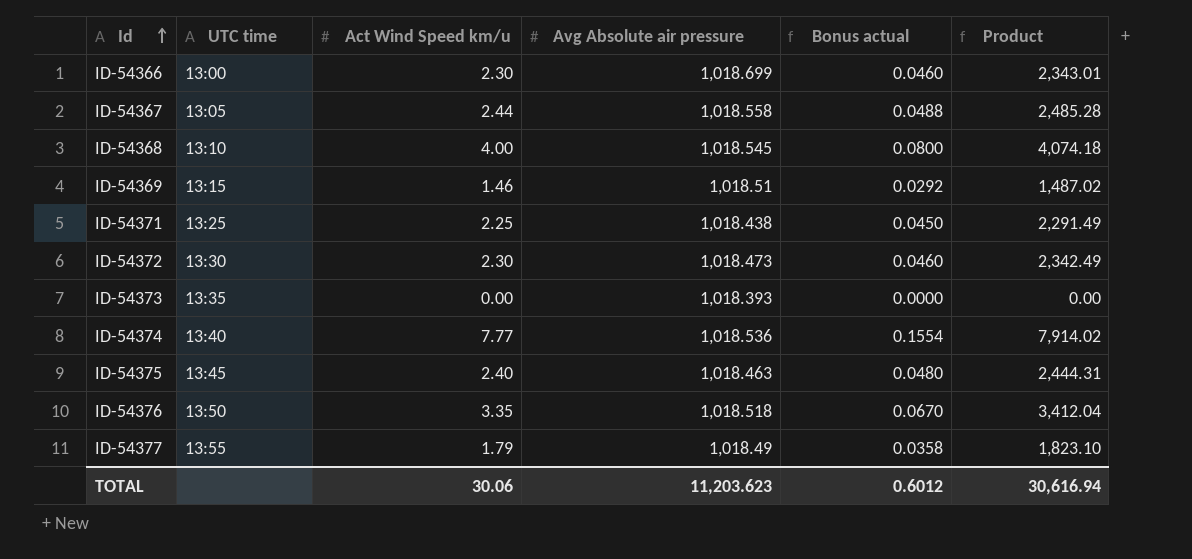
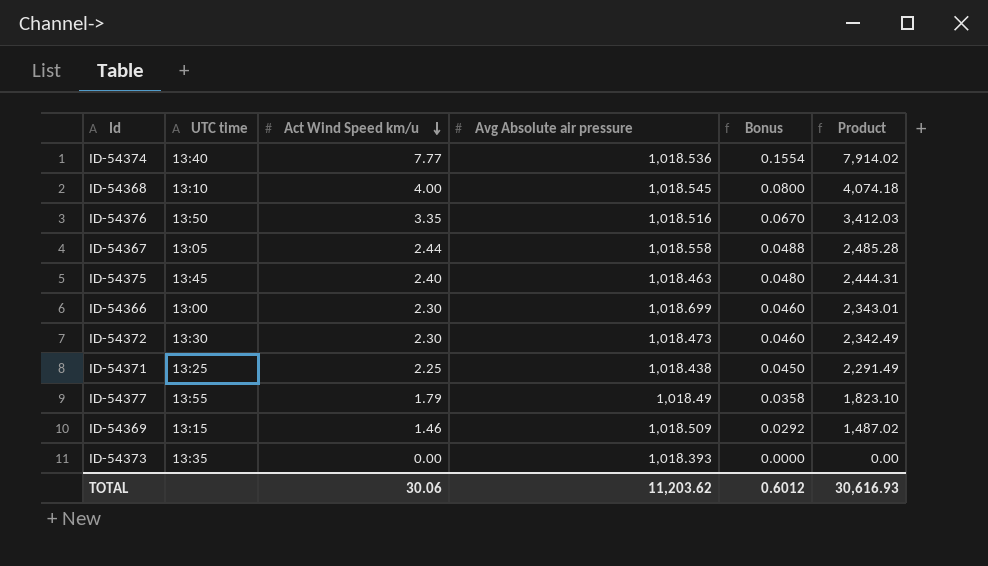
row order: Id ascending -> Act Wind Speed km/u descending
column name: Bonus actual -> Bonus
ID-54376 | Avg Absolute air pressure: 1,018.518 -> 1,018.516
ID-54376 | Product: 3,412.04 -> 3,412.03
ID-54369 | Avg Absolute air pressure: 1,018.51 -> 1,018.509
TOTAL | Avg Absolute air pressure: 11,203.623 -> 11,203.62
TOTAL | Product: 30,616.94 -> 30,616.93

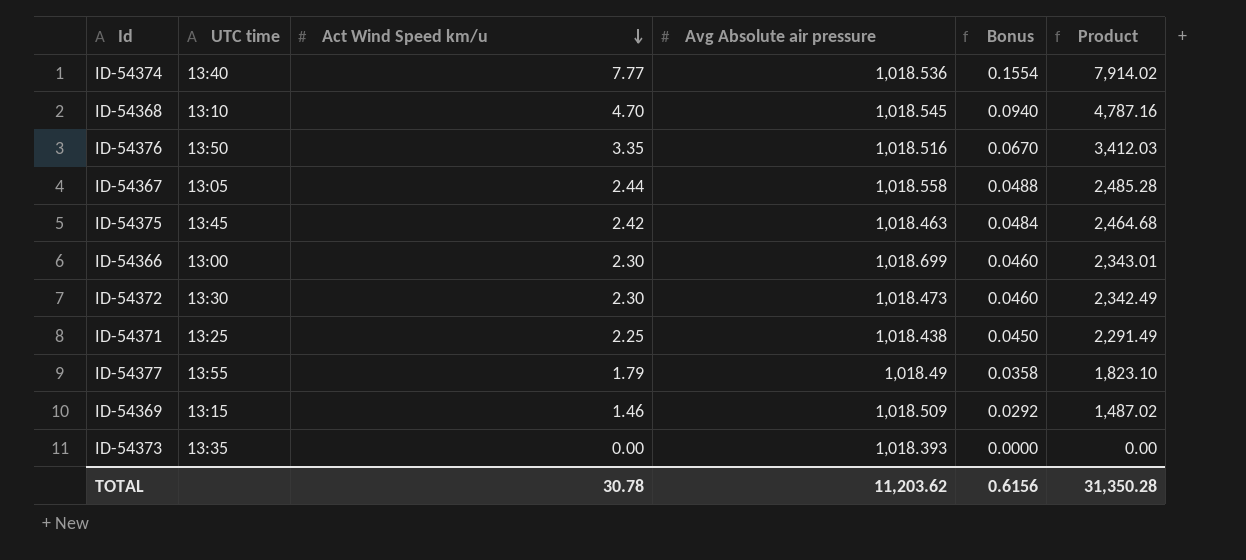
ID-54368 | Act Wind Speed km/u: 4.00 -> 4.70
ID-54368 | Bonus: 0.0800 -> 0.0940
ID-54368 | Product: 4,074.18 -> 4,787.16
ID-54375 | Act Wind Speed km/u: 2.40 -> 2.42
ID-54375 | Bonus: 0.0480 -> 0.0484
ID-54375 | Product: 2,444.31 -> 2,464.68
TOTAL | Act Wind Speed km/u: 30.06 -> 30.78
TOTAL | Bonus: 0.6012 -> 0.6156
TOTAL | Product: 30,616.93 -> 31,350.28

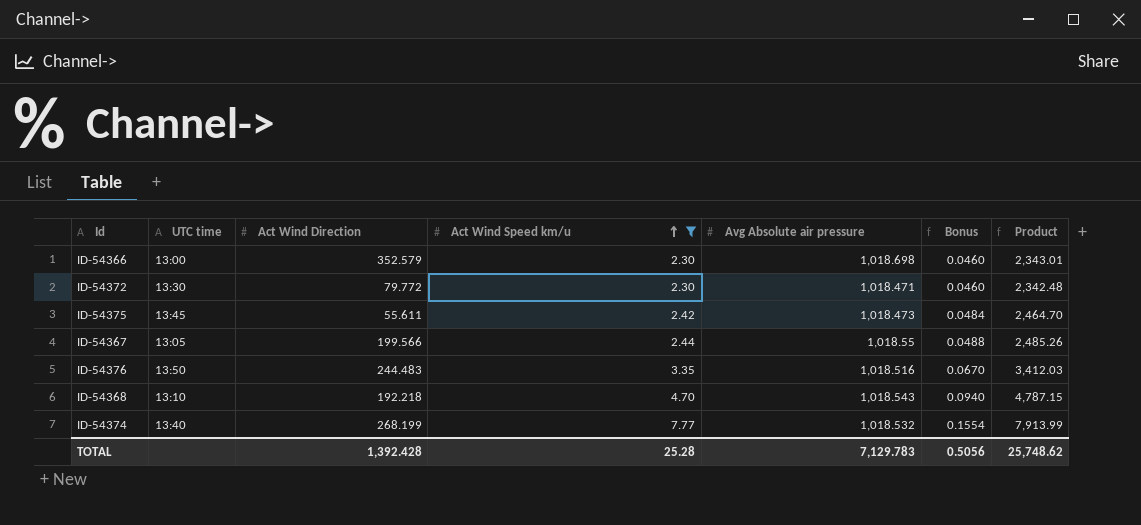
filter: none -> Act Wind Speed km/u >= 2.30
row order: Act Wind Speed km/u descending -> Act Wind Speed km/u ascending
column Act Wind Direction | position: none -> 3
ID-54366 | Avg Absolute air pressure: 1,018.699 -> 1,018.698
ID-54372 | Avg Absolute air pressure: 1,018.473 -> 1,018.471
ID-54372 | Product: 2,342.49 -> 2,342.48
ID-54375 | Avg Absolute air pressure: 1,018.463 -> 1,018.473
ID-54375 | Product: 2,464.68 -> 2,464.70
ID-54367 | Avg Absolute air pressure: 1,018.558 -> 1,018.55
ID-54367 | Product: 2,485.28 -> 2,485.26
ID-54368 | Avg Absolute air pressure: 1,018.545 -> 1,018.543
ID-54368 | Product: 4,787.16 -> 4,787.15
ID-54374 | Avg Absolute air pressure: 1,018.536 -> 1,018.532
ID-54374 | Product: 7,914.02 -> 7,913.99
TOTAL | Act Wind Speed km/u: 30.78 -> 25.28
TOTAL | Avg Absolute air pressure: 11,203.62 -> 7,129.783
TOTAL | Bonus: 0.6156 -> 0.5056
TOTAL | Product: 31,350.28 -> 25,748.62

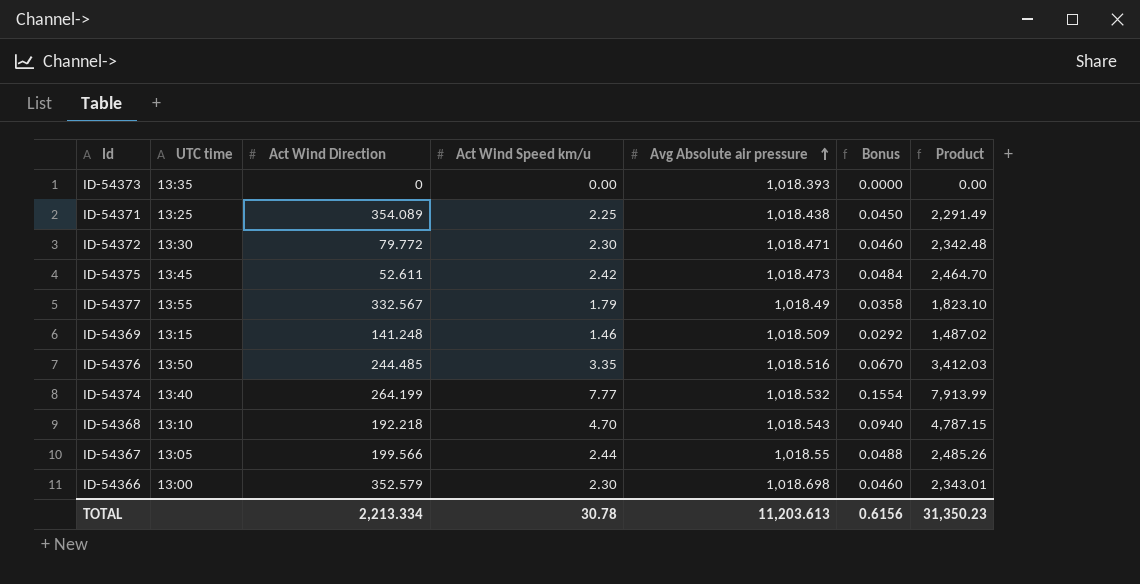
filter: Act Wind Speed km/u >= 2.30 -> none
row order: Act Wind Speed km/u ascending -> Avg Absolute air pressure ascending
ID-54375 | Act Wind Direction: 55.611 -> 52.611
ID-54376 | Act Wind Direction: 244.483 -> 244.485
ID-54374 | Act Wind Direction: 268.199 -> 264.199
TOTAL | Act Wind Direction: 1,392.428 -> 2,213.334
TOTAL | Act Wind Speed km/u: 25.28 -> 30.78
TOTAL | Avg Absolute air pressure: 7,129.783 -> 11,203.613
TOTAL | Bonus: 0.5056 -> 0.6156
TOTAL | Product: 25,748.62 -> 31,350.23

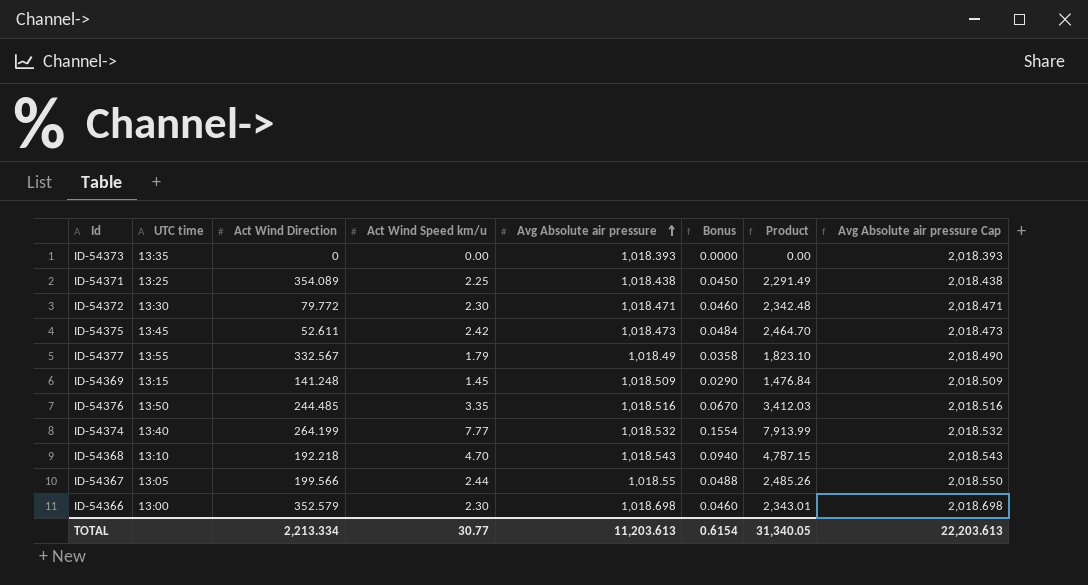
column Avg Absolute air pressure Cap | formula: none -> [Avg Absolute air pressure] + 1000
ID-54369 | Act Wind Speed km/u: 1.46 -> 1.45
ID-54369 | Bonus: 0.0292 -> 0.0290
ID-54369 | Product: 1,487.02 -> 1,476.84
TOTAL | Act Wind Speed km/u: 30.78 -> 30.77
TOTAL | Bonus: 0.6156 -> 0.6154
TOTAL | Product: 31,350.23 -> 31,340.05

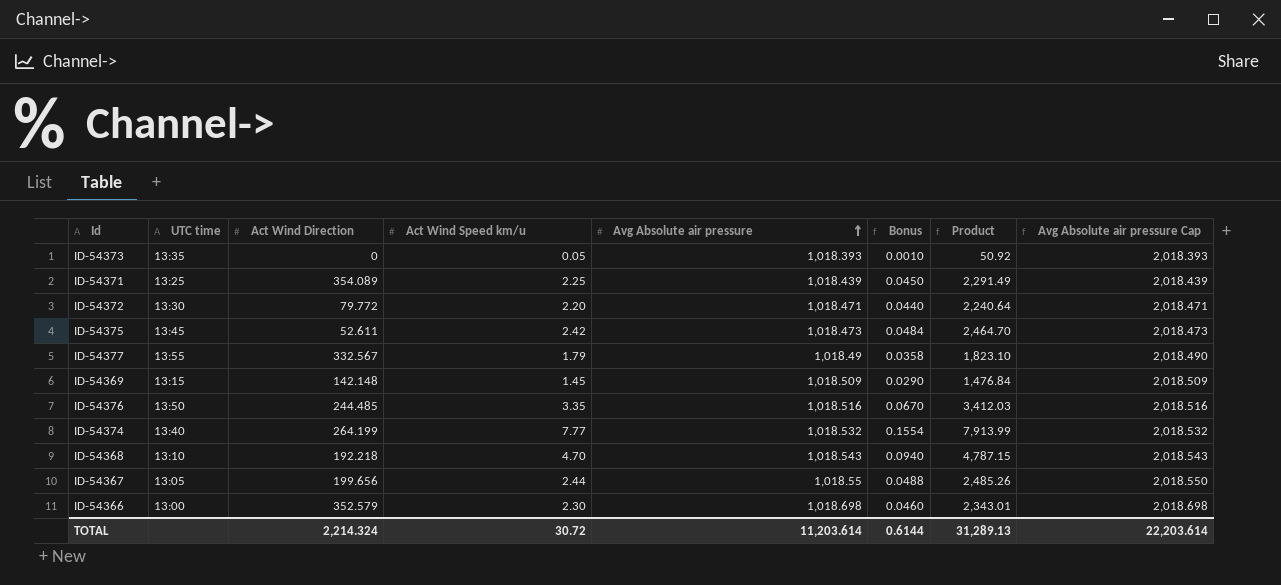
ID-54373 | Act Wind Speed km/u: 0.00 -> 0.05
ID-54373 | Bonus: 0.0000 -> 0.0010
ID-54373 | Product: 0.00 -> 50.92
ID-54371 | Avg Absolute air pressure: 1,018.438 -> 1,018.439
ID-54371 | Avg Absolute air pressure Cap: 2,018.438 -> 2,018.439
ID-54372 | Act Wind Speed km/u: 2.30 -> 2.20
ID-54372 | Bonus: 0.0460 -> 0.0440
ID-54372 | Product: 2,342.48 -> 2,240.64
ID-54369 | Act Wind Direction: 141.248 -> 142.148
ID-54367 | Act Wind Direction: 199.566 -> 199.656
TOTAL | Act Wind Direction: 2,213.334 -> 2,214.324
TOTAL | Act Wind Speed km/u: 30.77 -> 30.72
TOTAL | Avg Absolute air pressure: 11,203.613 -> 11,203.614
TOTAL | Bonus: 0.6154 -> 0.6144
TOTAL | Product: 31,340.05 -> 31,289.13
TOTAL | Avg Absolute air pressure Cap: 22,203.613 -> 22,203.614

